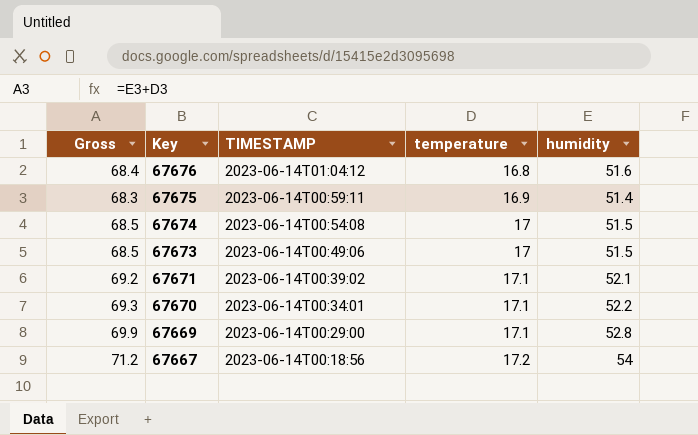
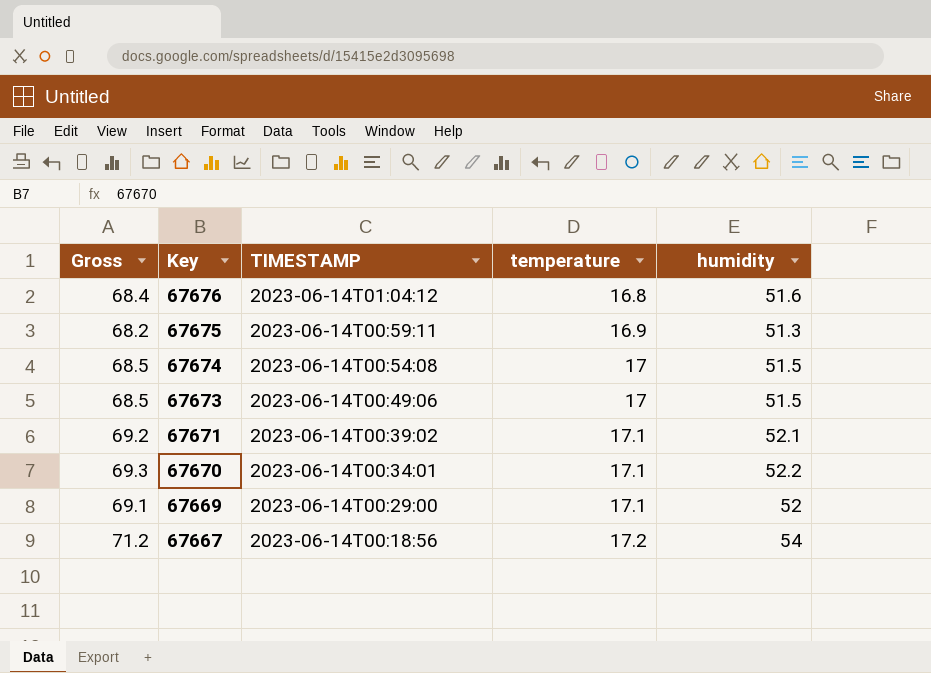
67675 | Gross: 68.3 -> 68.2
67675 | humidity: 51.4 -> 51.3
67669 | Gross: 69.9 -> 69.1
67669 | humidity: 52.8 -> 52

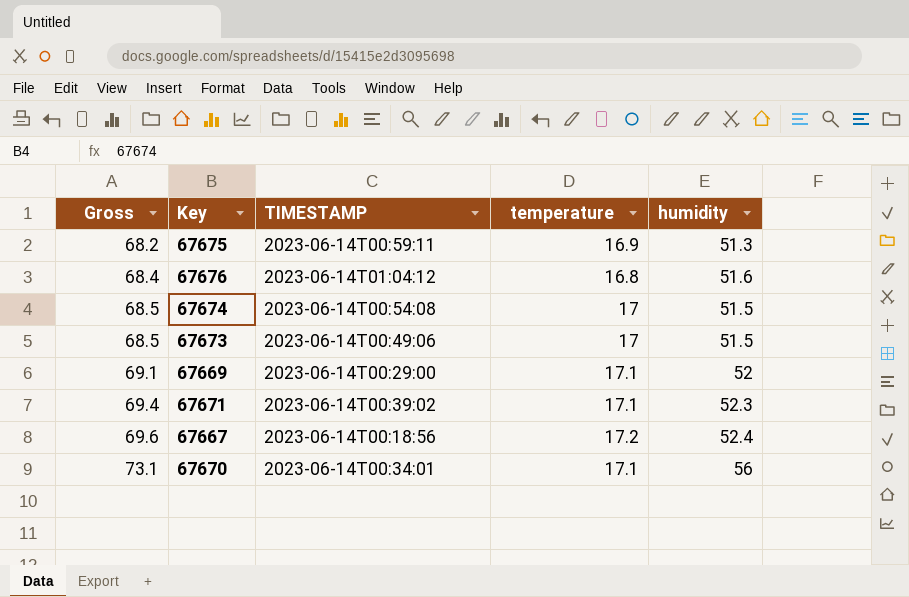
row order: Key descending -> Gross ascending
67671 | Gross: 69.2 -> 69.4
67671 | humidity: 52.1 -> 52.3
67667 | Gross: 71.2 -> 69.6
67667 | humidity: 54 -> 52.4
67670 | Gross: 69.3 -> 73.1
67670 | humidity: 52.2 -> 56

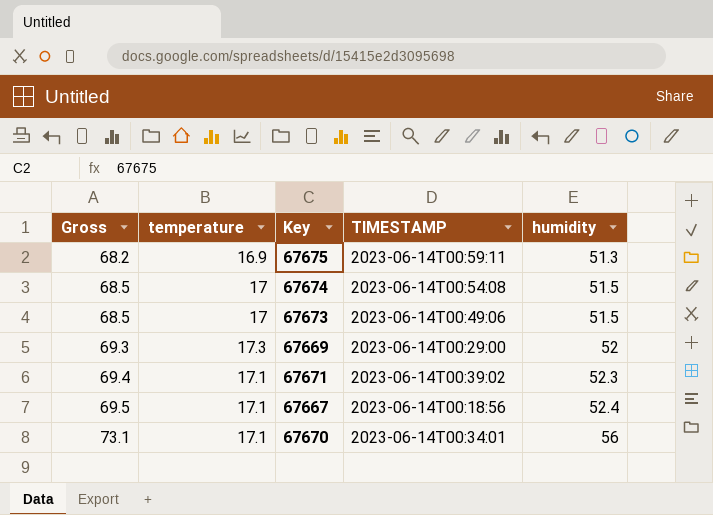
column temperature | position: 4 -> 2
row 67676: 68.4 | 2023-06-14T01:04:12 | 16.8 | 51.6 -> none
67669 | Gross: 69.1 -> 69.3
67669 | temperature: 17.1 -> 17.3
67667 | Gross: 69.6 -> 69.5
67667 | temperature: 17.2 -> 17.1

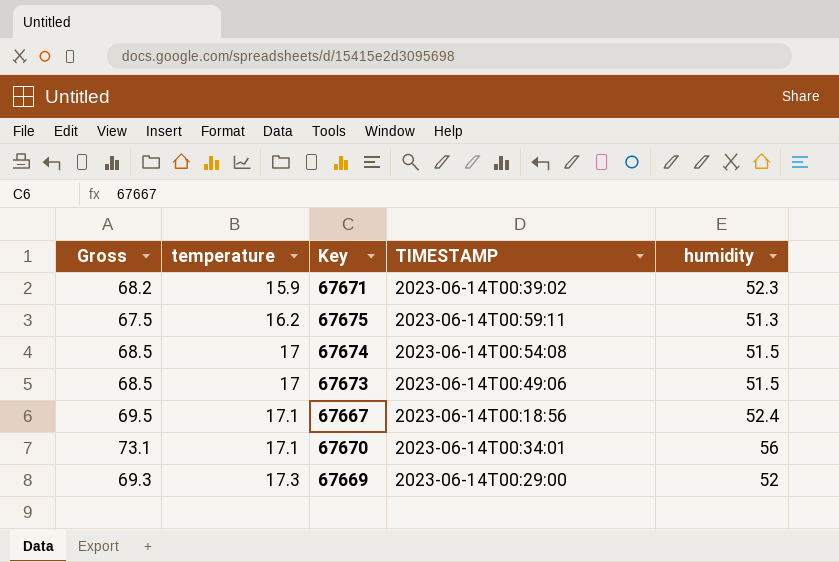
row order: Gross ascending -> temperature ascending
67671 | Gross: 69.4 -> 68.2
67671 | temperature: 17.1 -> 15.9
67675 | Gross: 68.2 -> 67.5
67675 | temperature: 16.9 -> 16.2

